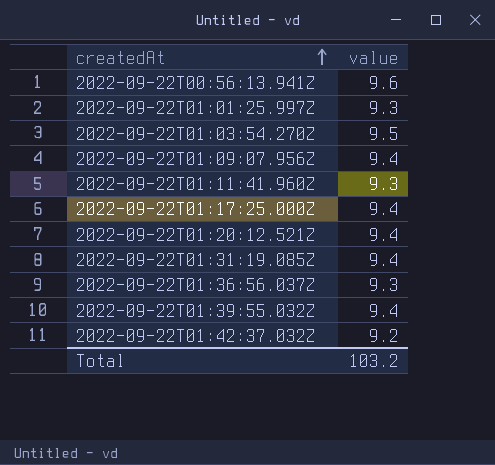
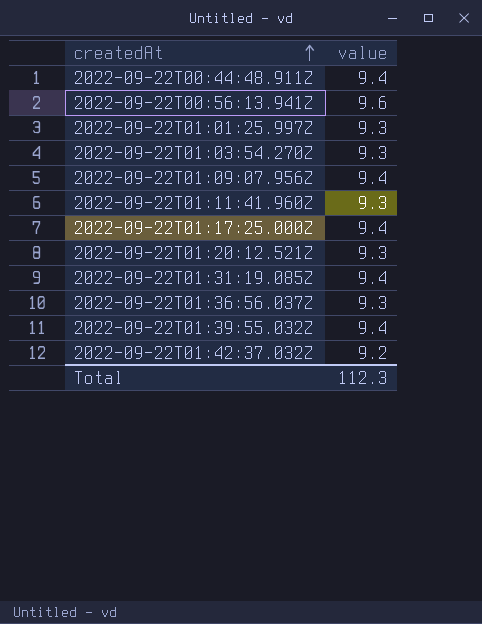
row 2022-09-22T00:44:48.911Z: none -> 9.4
2022-09-22T01:03:54.270Z | value: 9.5 -> 9.3
2022-09-22T01:20:12.521Z | value: 9.4 -> 9.3
Total | value: 103.2 -> 112.3

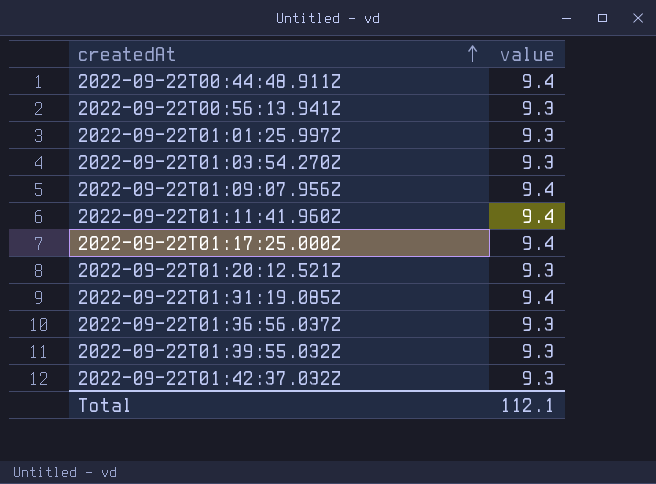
2022-09-22T00:56:13.941Z | value: 9.6 -> 9.3
2022-09-22T01:11:41.960Z | value: 9.3 -> 9.4
2022-09-22T01:39:55.032Z | value: 9.4 -> 9.3
2022-09-22T01:42:37.032Z | value: 9.2 -> 9.3
Total | value: 112.3 -> 112.1

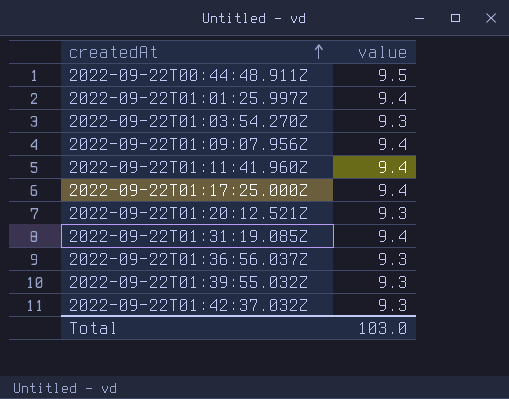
row 2022-09-22T00:56:13.941Z: 9.3 -> none
2022-09-22T00:44:48.911Z | value: 9.4 -> 9.5
2022-09-22T01:01:25.997Z | value: 9.3 -> 9.4
Total | value: 112.1 -> 103.0

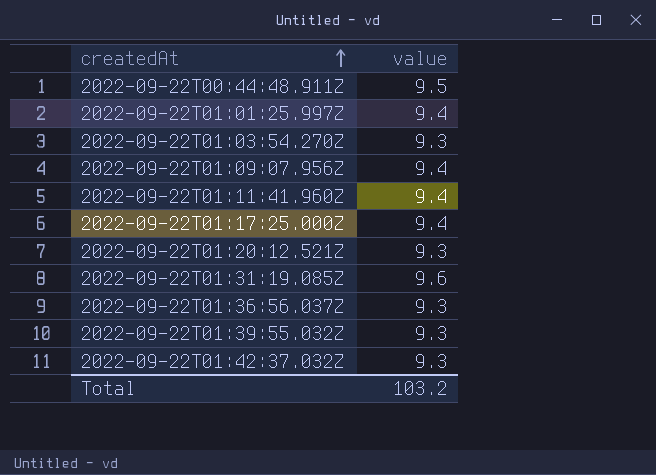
2022-09-22T01:31:19.085Z | value: 9.4 -> 9.6
Total | value: 103.0 -> 103.2

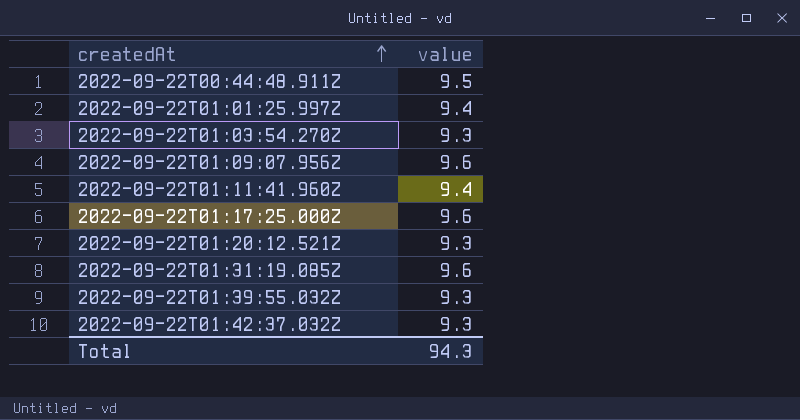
row 2022-09-22T01:36:56.037Z: 9.3 -> none
2022-09-22T01:09:07.956Z | value: 9.4 -> 9.6
2022-09-22T01:17:25.000Z | value: 9.4 -> 9.6
Total | value: 103.2 -> 94.3

